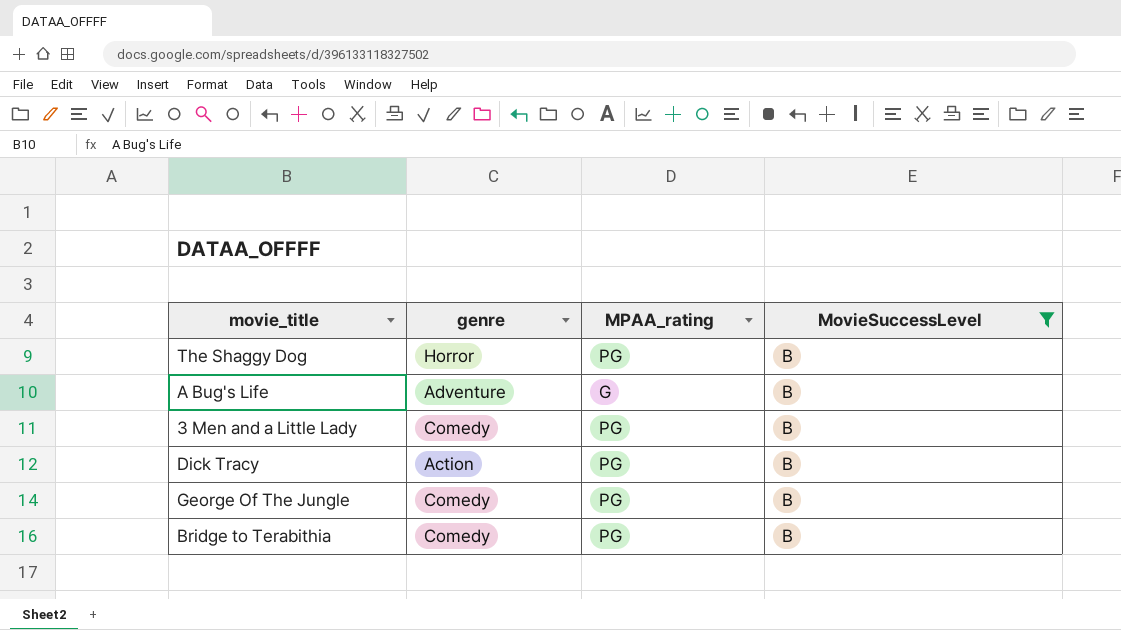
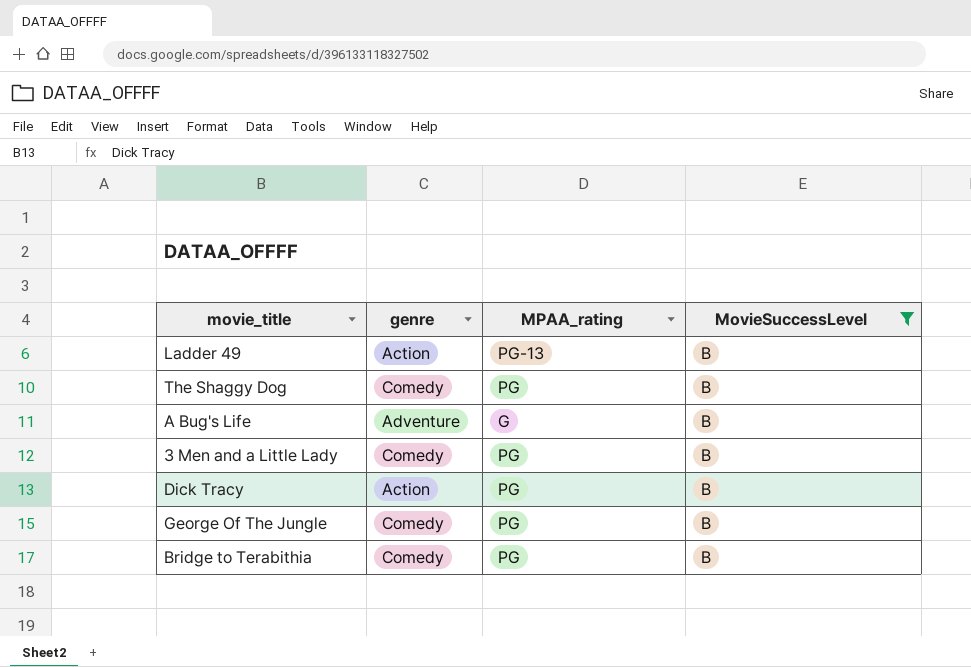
row Ladder 49: none -> Action | PG-13 | B
The Shaggy Dog | genre: Horror -> Comedy

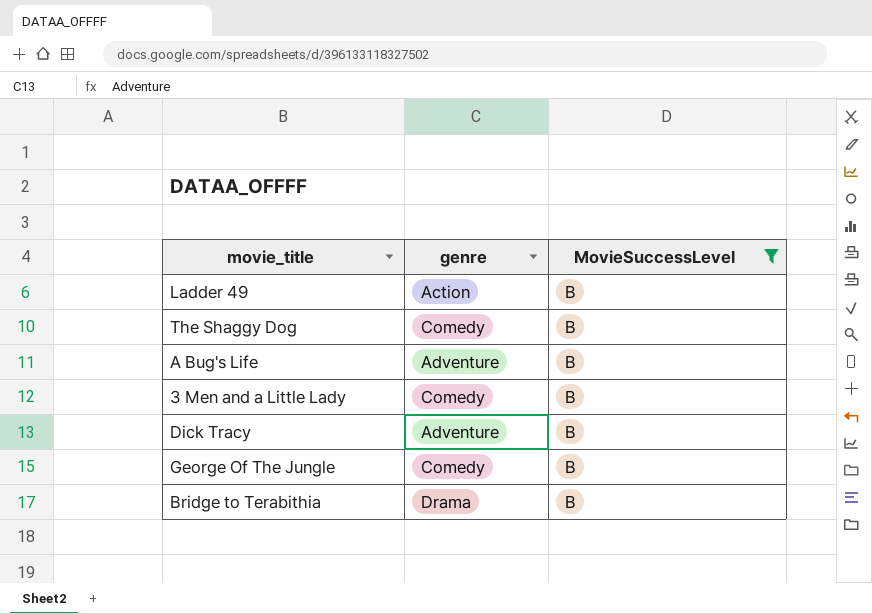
column MPAA_rating | position: 3 -> none
Dick Tracy | genre: Action -> Adventure
Bridge to Terabithia | genre: Comedy -> Drama

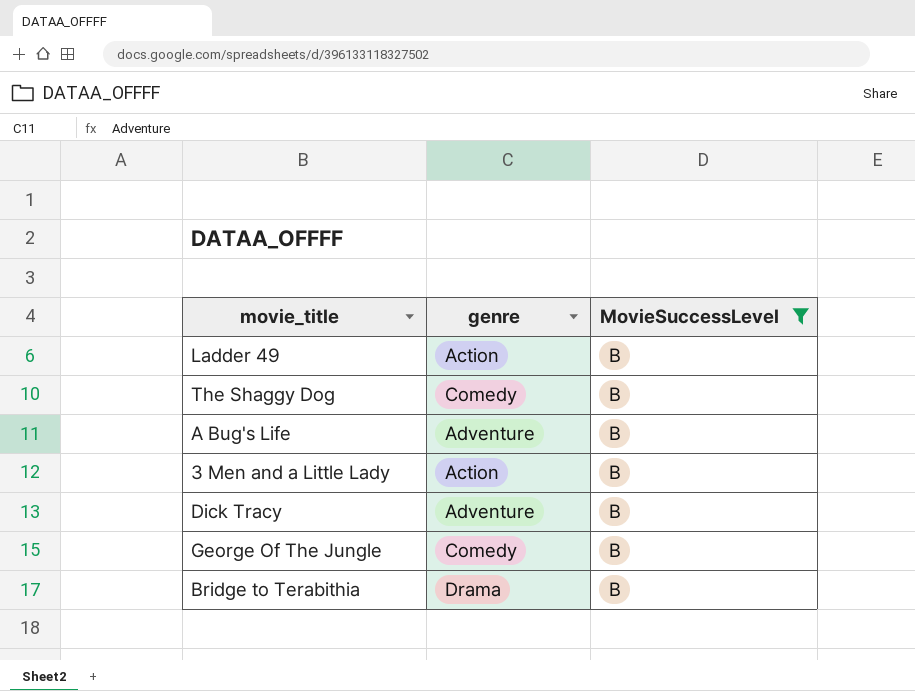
3 Men and a Little Lady | genre: Comedy -> Action

